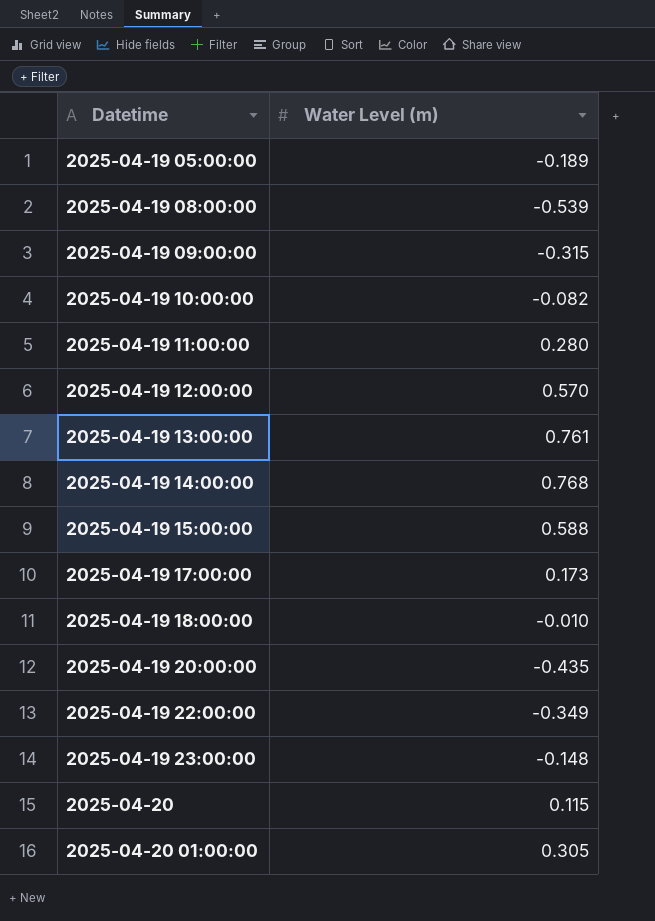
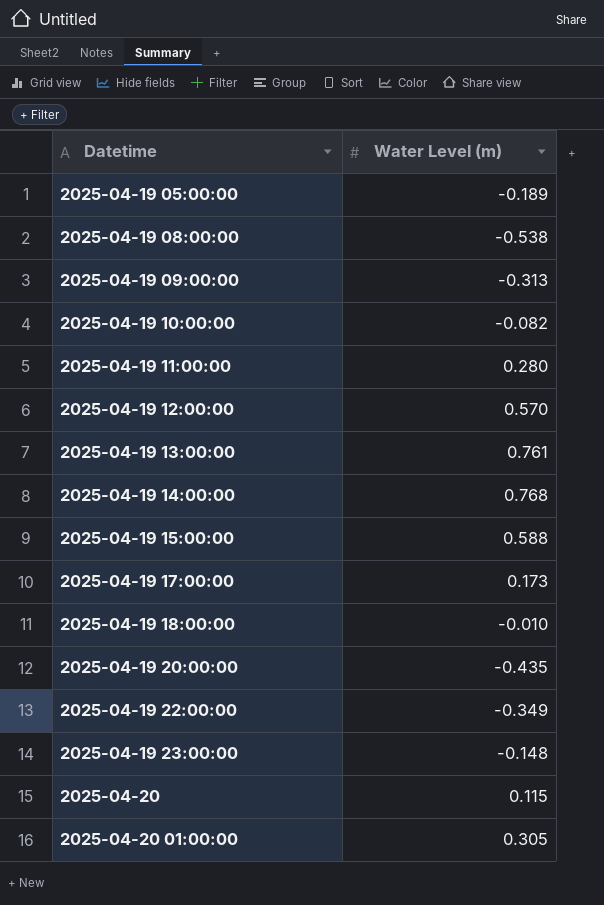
2025-04-19 08:00:00 | Water Level (m): -0.539 -> -0.538
2025-04-19 09:00:00 | Water Level (m): -0.315 -> -0.313

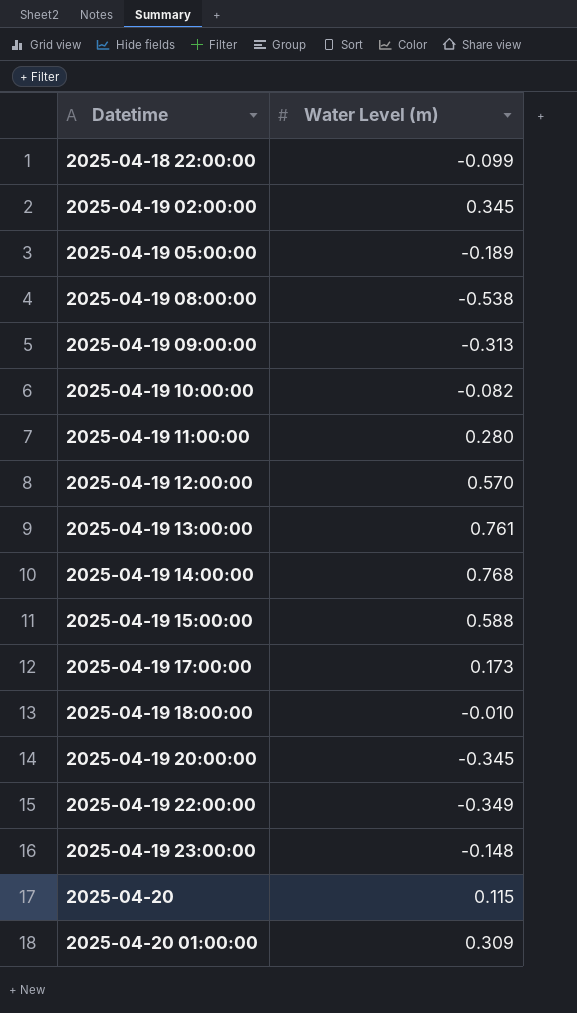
row 2025-04-18 22:00:00: none -> -0.099
row 2025-04-19 02:00:00: none -> 0.345
2025-04-19 20:00:00 | Water Level (m): -0.435 -> -0.345
2025-04-20 01:00:00 | Water Level (m): 0.305 -> 0.309

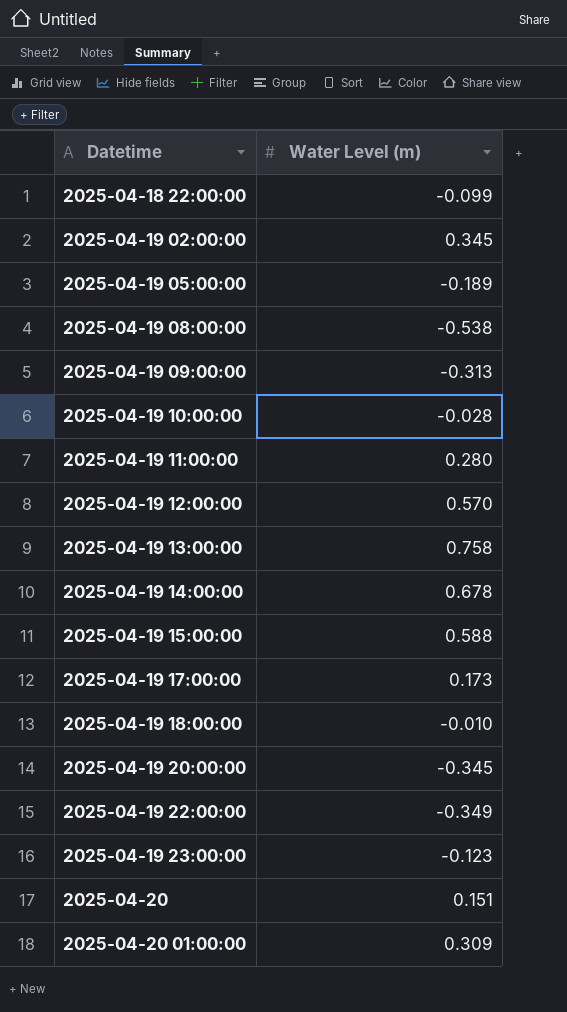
2025-04-19 10:00:00 | Water Level (m): -0.082 -> -0.028
2025-04-19 13:00:00 | Water Level (m): 0.761 -> 0.758
2025-04-19 14:00:00 | Water Level (m): 0.768 -> 0.678
2025-04-19 23:00:00 | Water Level (m): -0.148 -> -0.123
2025-04-20 | Water Level (m): 0.115 -> 0.151

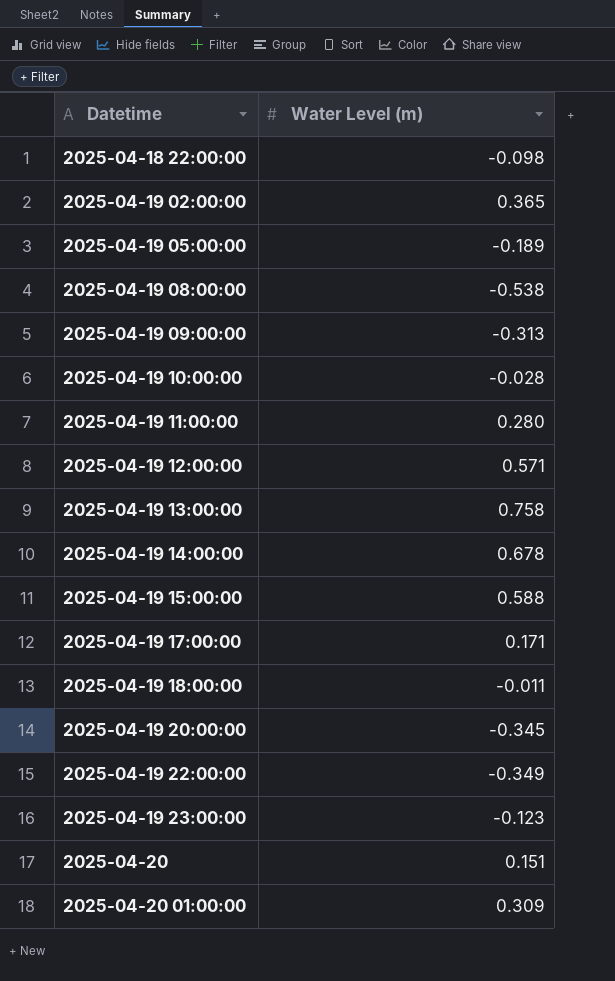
2025-04-18 22:00:00 | Water Level (m): -0.099 -> -0.098
2025-04-19 02:00:00 | Water Level (m): 0.345 -> 0.365
2025-04-19 12:00:00 | Water Level (m): 0.570 -> 0.571
2025-04-19 17:00:00 | Water Level (m): 0.173 -> 0.171
2025-04-19 18:00:00 | Water Level (m): -0.010 -> -0.011

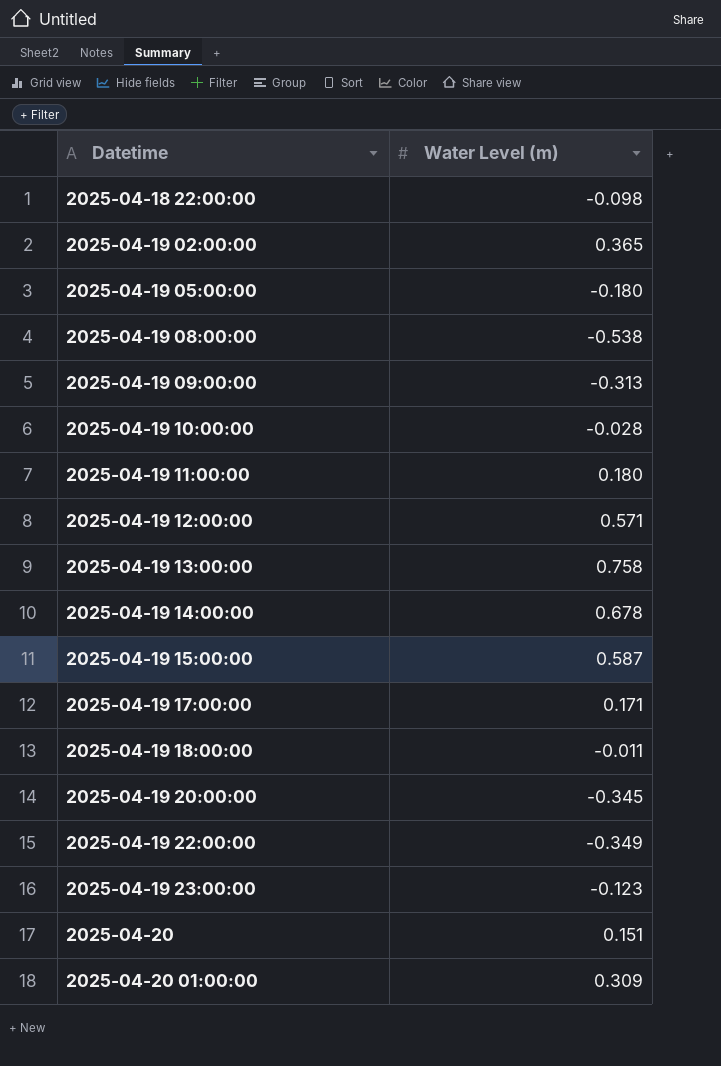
2025-04-19 05:00:00 | Water Level (m): -0.189 -> -0.180
2025-04-19 11:00:00 | Water Level (m): 0.280 -> 0.180
2025-04-19 15:00:00 | Water Level (m): 0.588 -> 0.587

